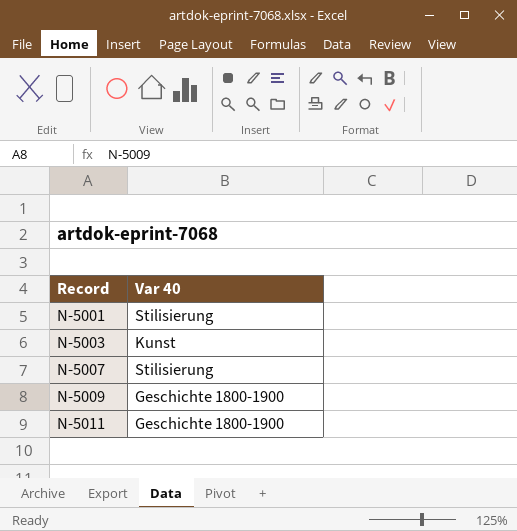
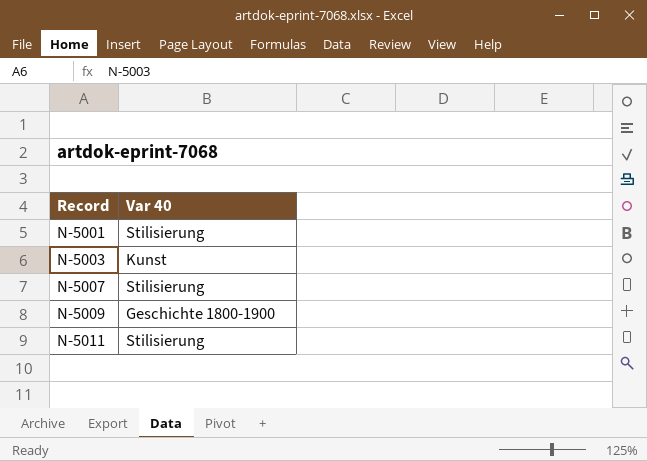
N-5011 | Var 40: Geschichte 1800-1900 -> Stilisierung

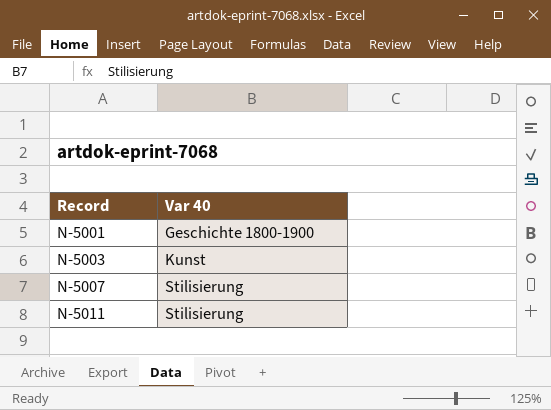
row N-5009: Geschichte 1800-1900 -> none
N-5001 | Var 40: Stilisierung -> Geschichte 1800-1900

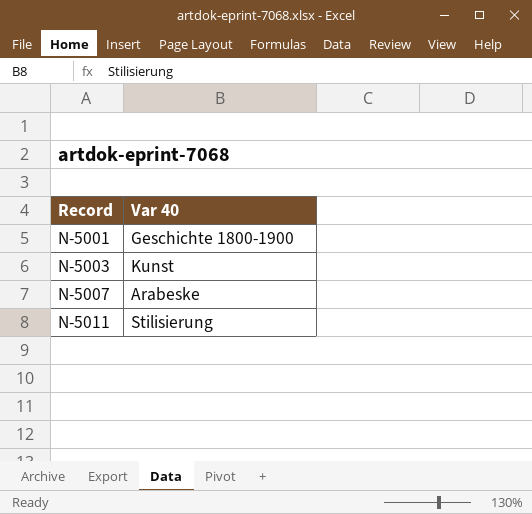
N-5007 | Var 40: Stilisierung -> Arabeske

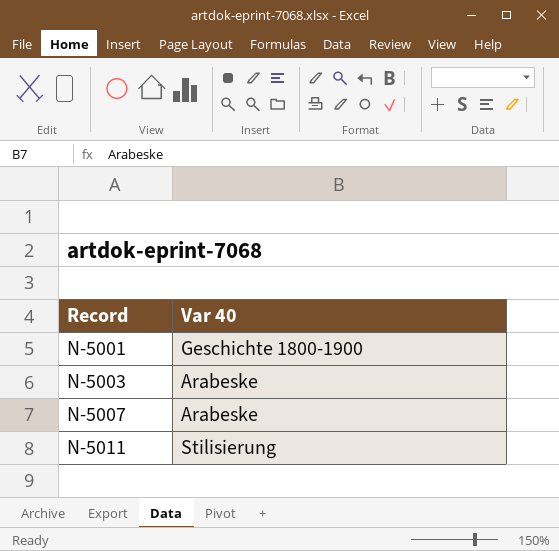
N-5003 | Var 40: Kunst -> Arabeske

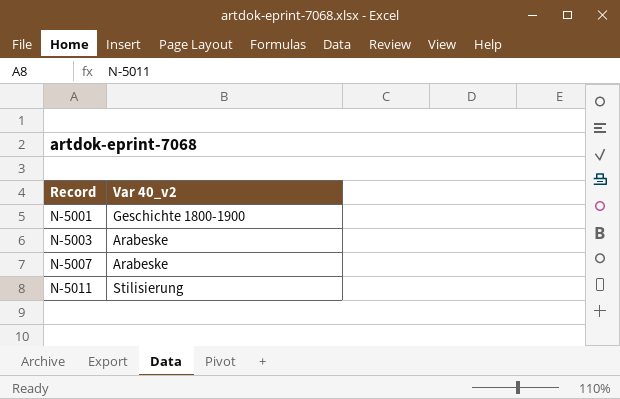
column name: Var 40 -> Var 40_v2

